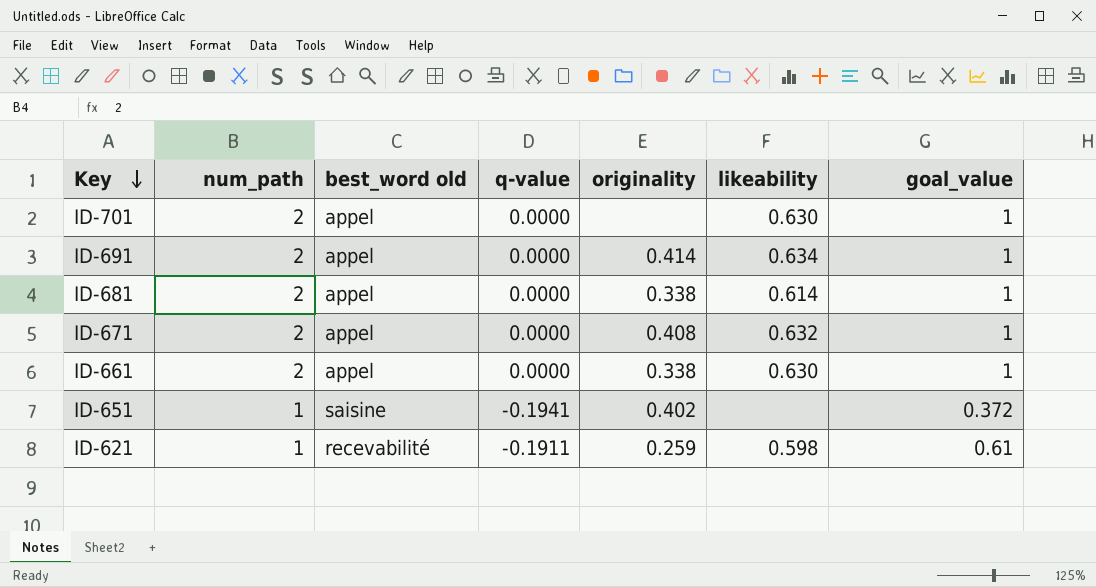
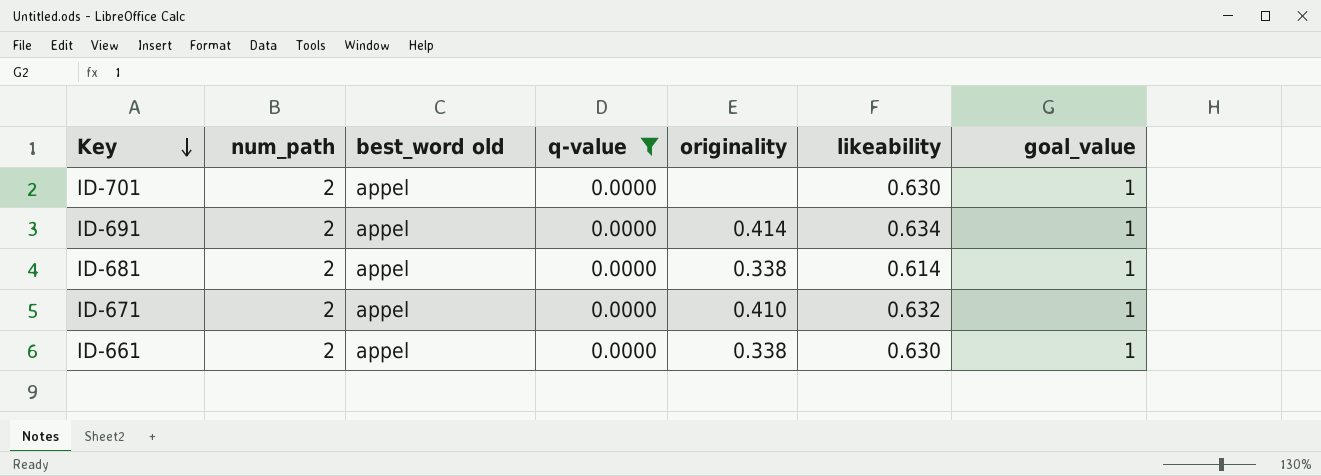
filter: none -> q-value = 0.0000
ID-671 | originality: 0.408 -> 0.410

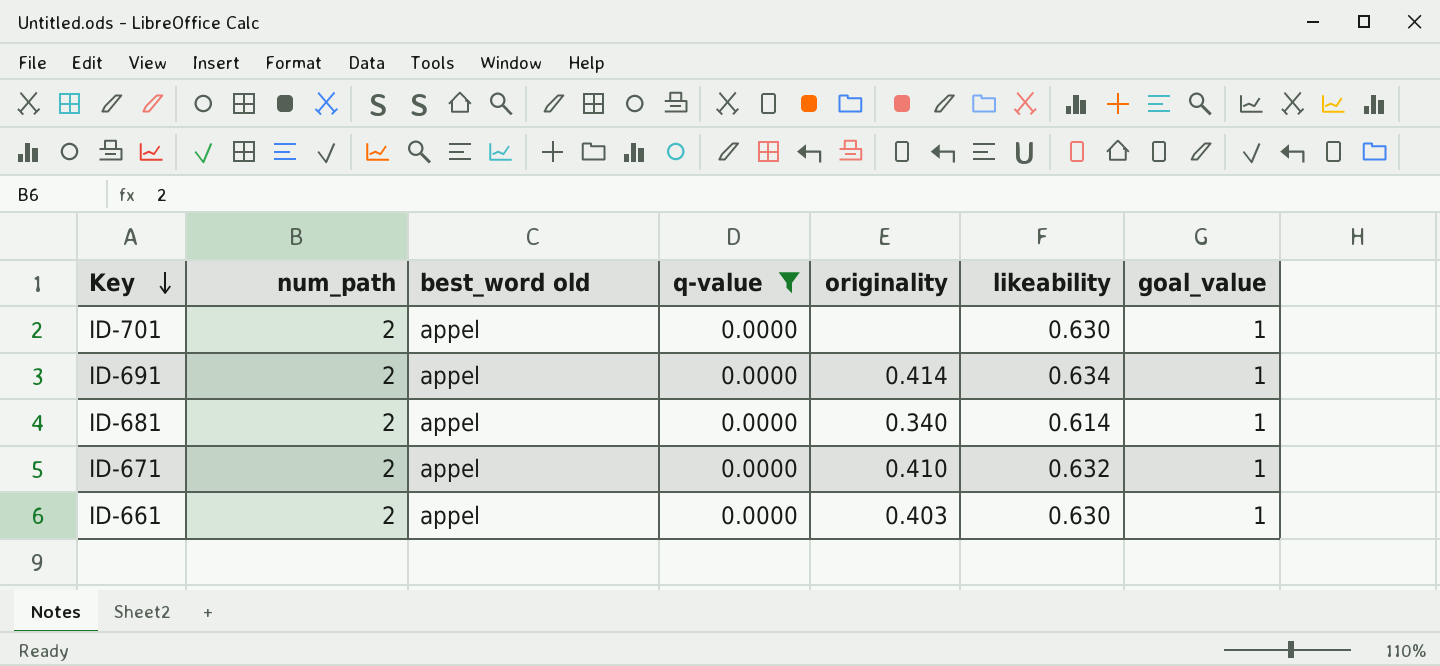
ID-681 | originality: 0.338 -> 0.340
ID-661 | originality: 0.338 -> 0.403

